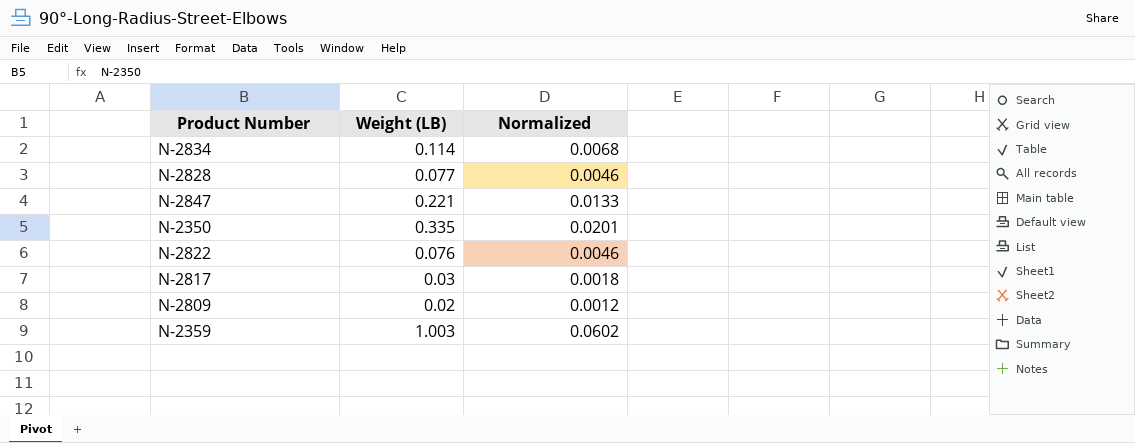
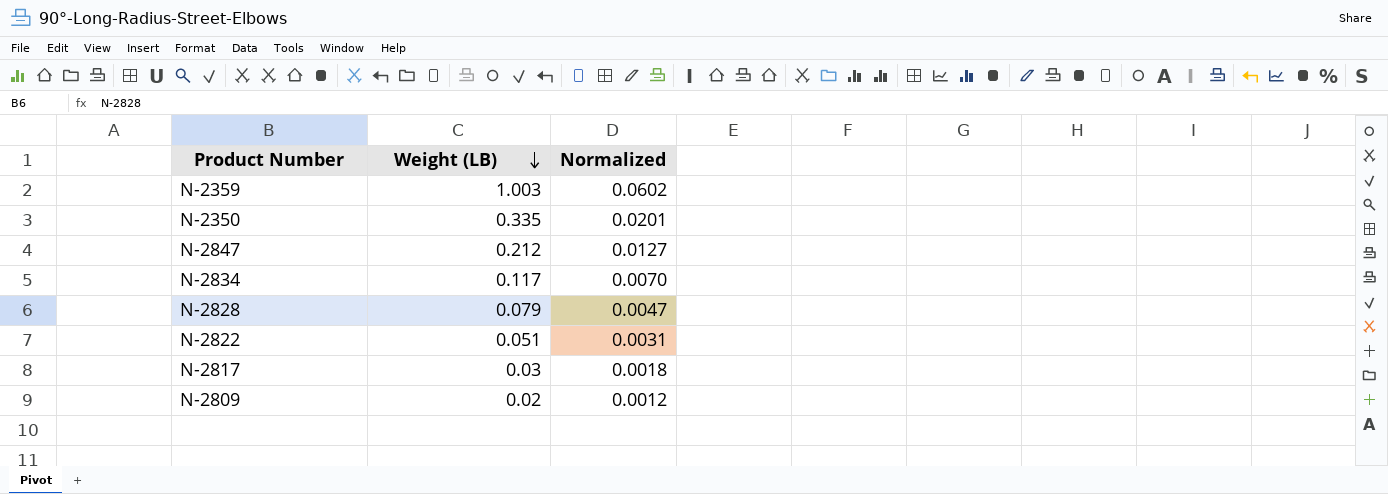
row order: none -> Weight (LB) descending
N-2847 | Weight (LB): 0.221 -> 0.212
N-2847 | Normalized: 0.0133 -> 0.0127
N-2834 | Weight (LB): 0.114 -> 0.117
N-2834 | Normalized: 0.0068 -> 0.0070
N-2828 | Weight (LB): 0.077 -> 0.079
N-2828 | Normalized: 0.0046 -> 0.0047
N-2822 | Weight (LB): 0.076 -> 0.051
N-2822 | Normalized: 0.0046 -> 0.0031

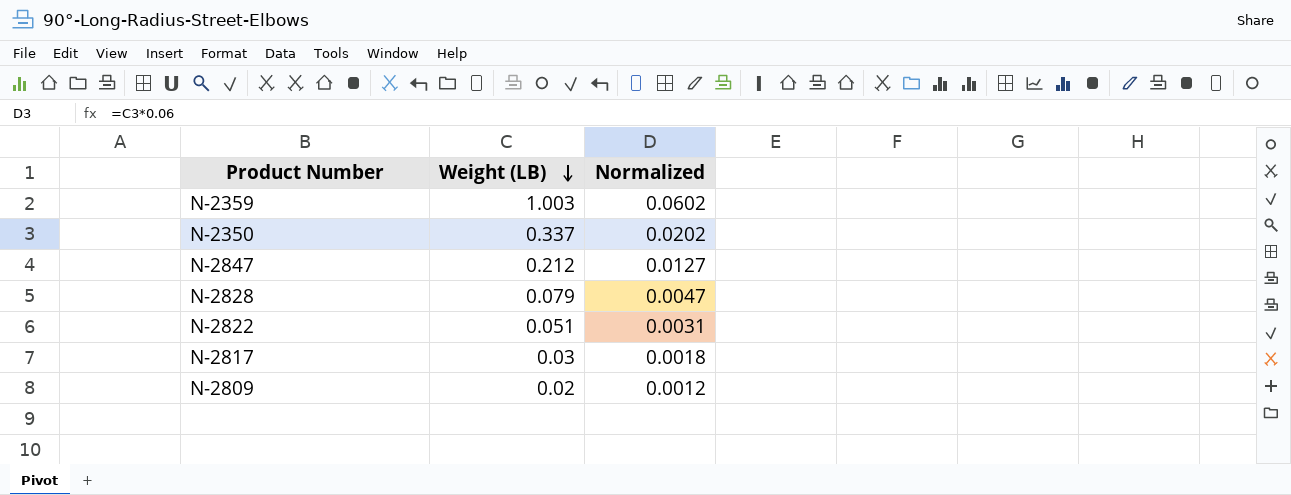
row N-2834: 0.117 | 0.0070 -> none
N-2350 | Weight (LB): 0.335 -> 0.337
N-2350 | Normalized: 0.0201 -> 0.0202

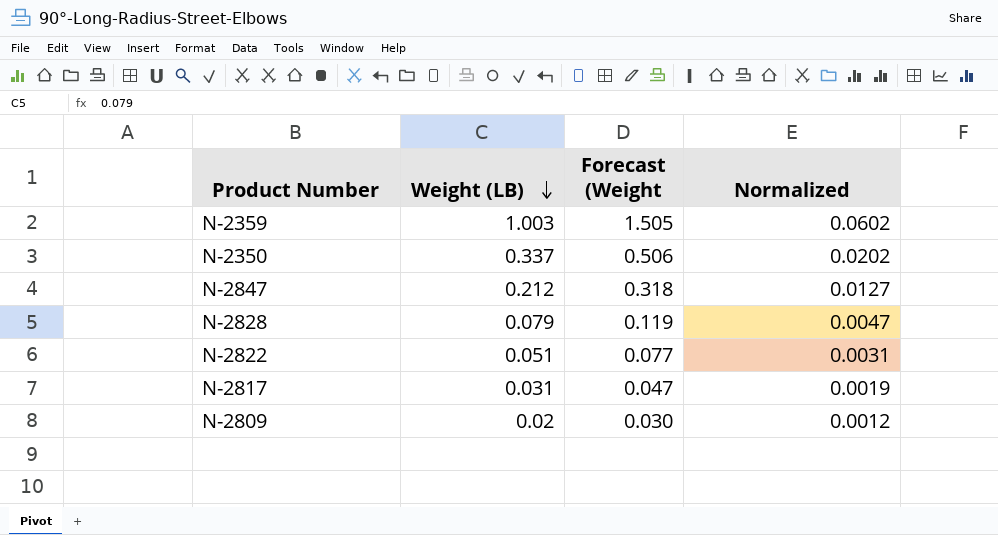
column Forecast (Weight | formula: none -> [Weight (LB)] * 1.5
N-2817 | Weight (LB): 0.03 -> 0.031
N-2817 | Normalized: 0.0018 -> 0.0019

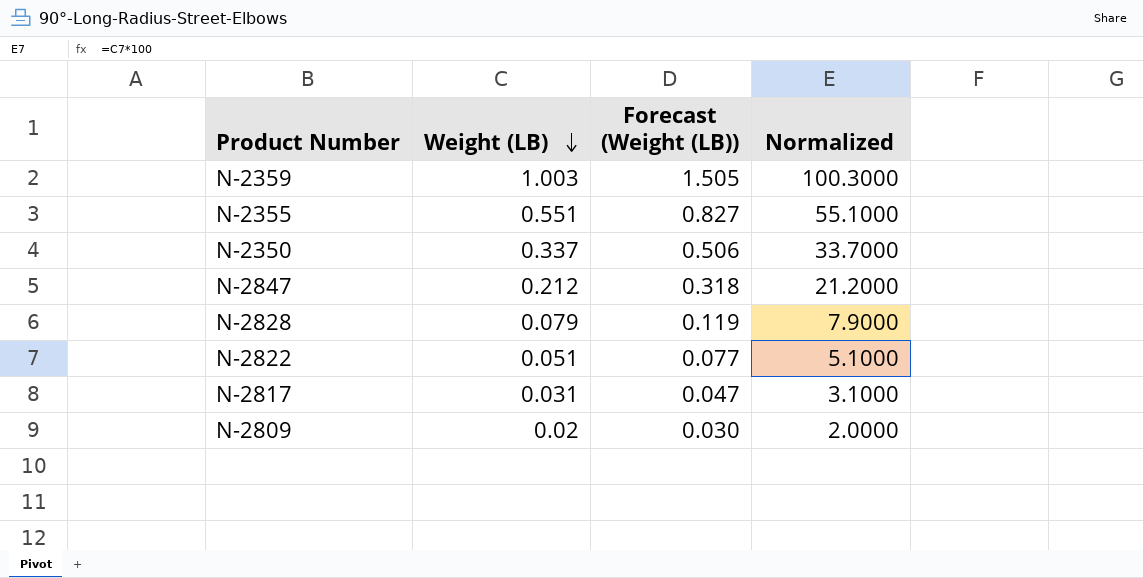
column name: Forecast (Weight -> Forecast (Weight (LB))
column Normalized | formula: [Weight (LB)] * 0.06 -> [Weight (LB)] * 100
row N-2355: none -> 0.551 | 0.827 | 55.1000

